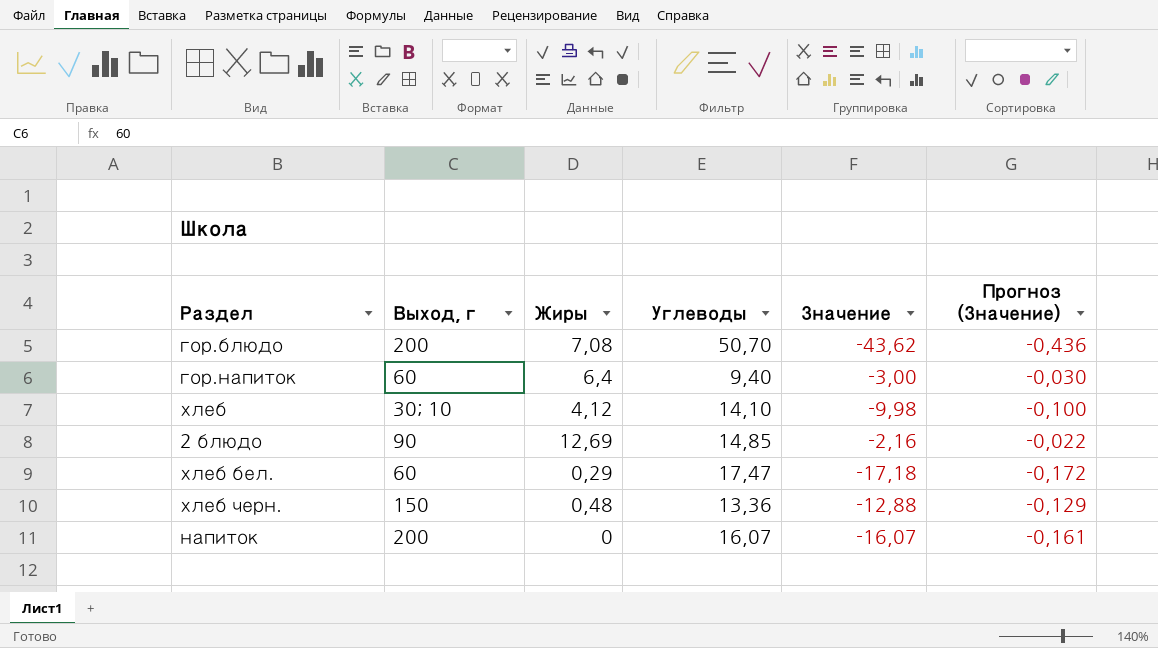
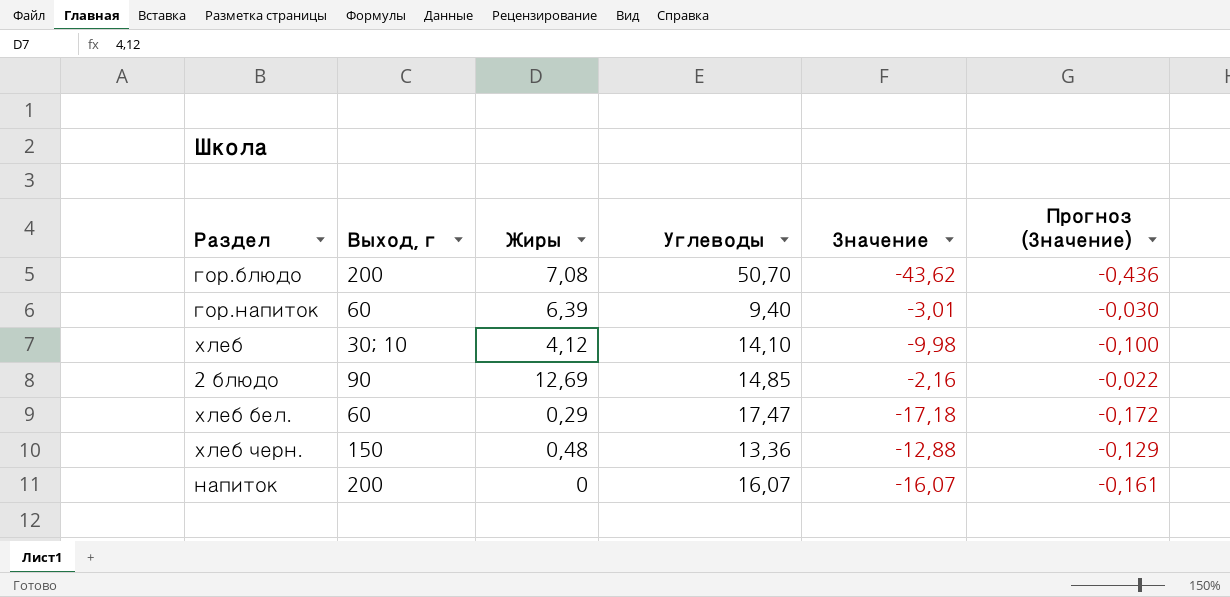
гор.напиток | Жиры: 6,4 -> 6,39
гор.напиток | Значение: -3,00 -> -3,01

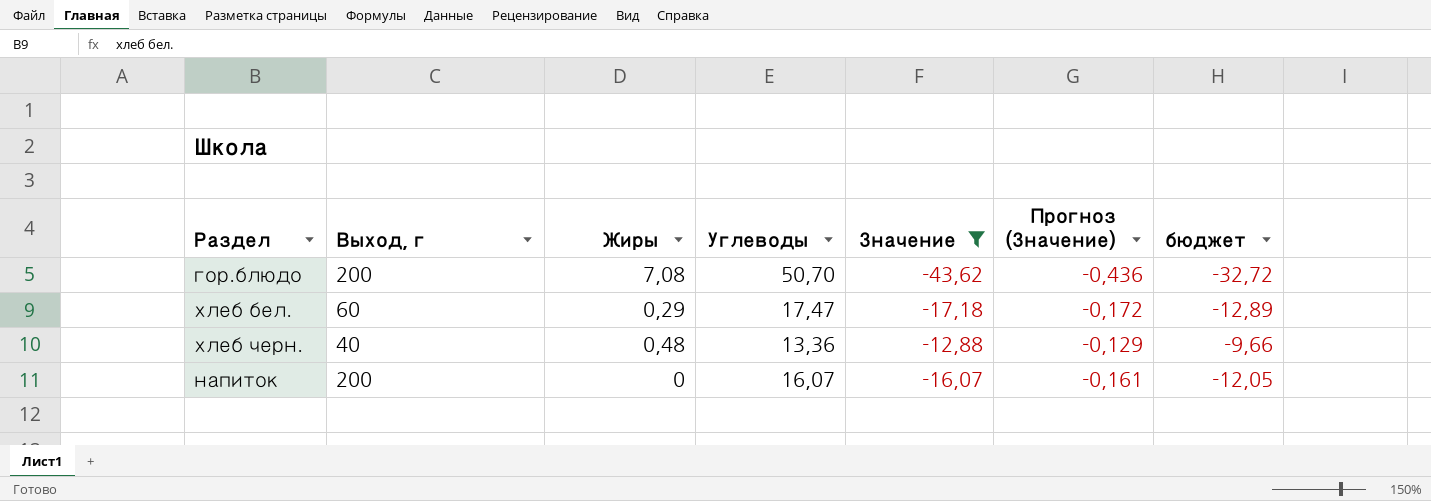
filter: none -> Значение <= -12,88
column бюджет | formula: none -> [Значение] * 0,75
хлеб черн. | Выход, г: 150 -> 40

